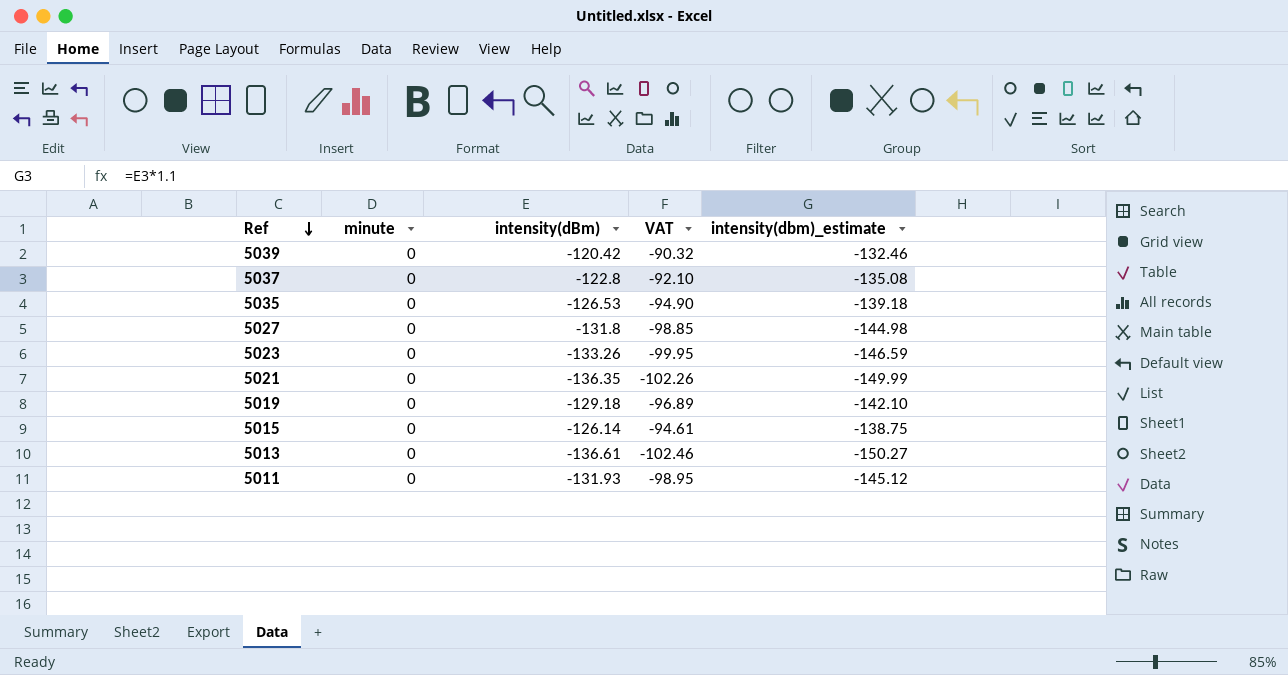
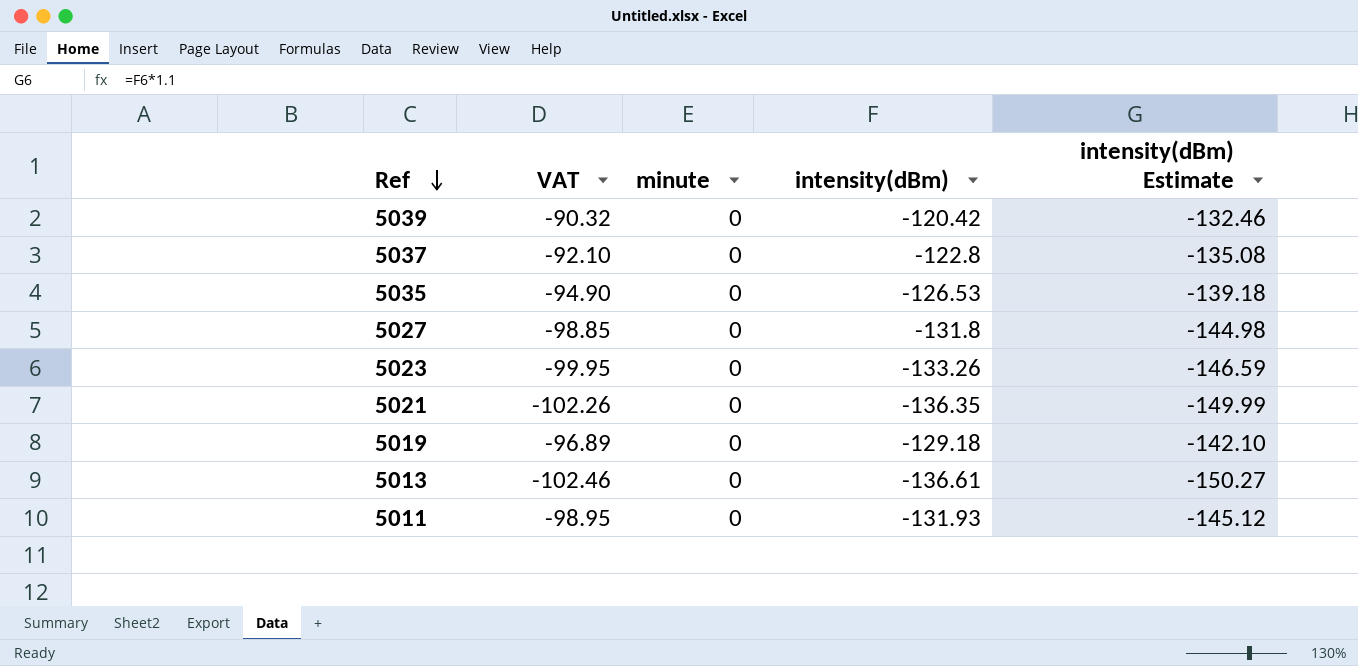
column VAT | position: 4 -> 2
column name: intensity(dbm)_estimate -> intensity(dBm) Estimate
row 5015: 0 | -126.14 | -94.61 | -138.75 -> none

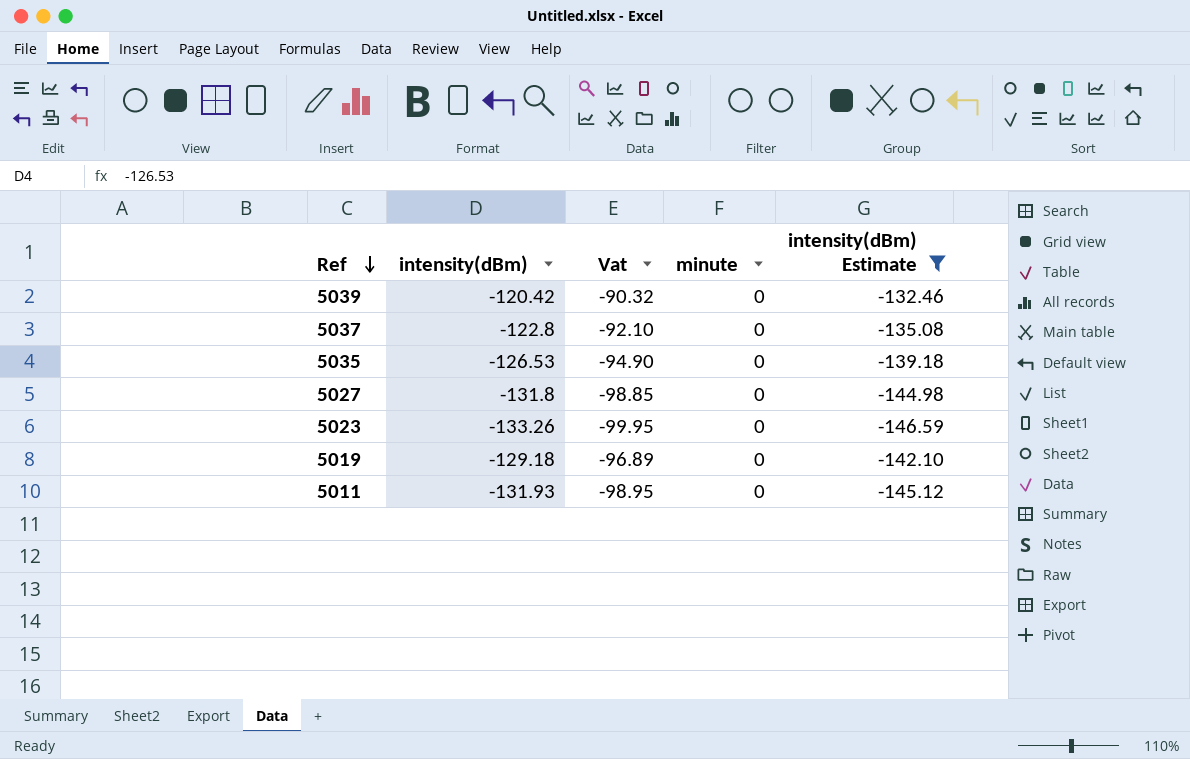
filter: none -> intensity(dBm) Estimate >= -146.59
column intensity(dBm) | position: 4 -> 2
column name: VAT -> Vat

